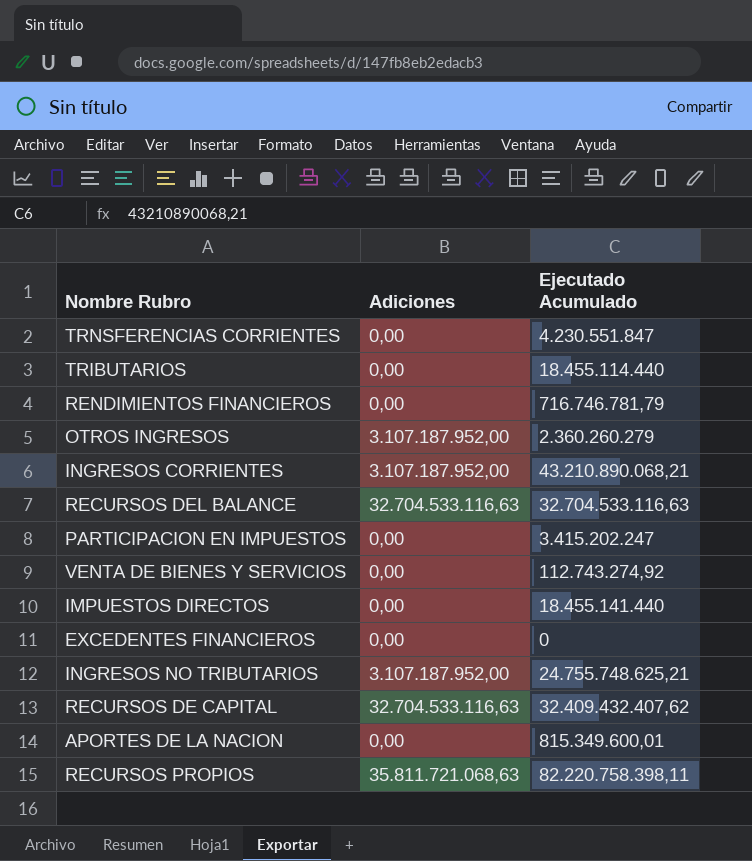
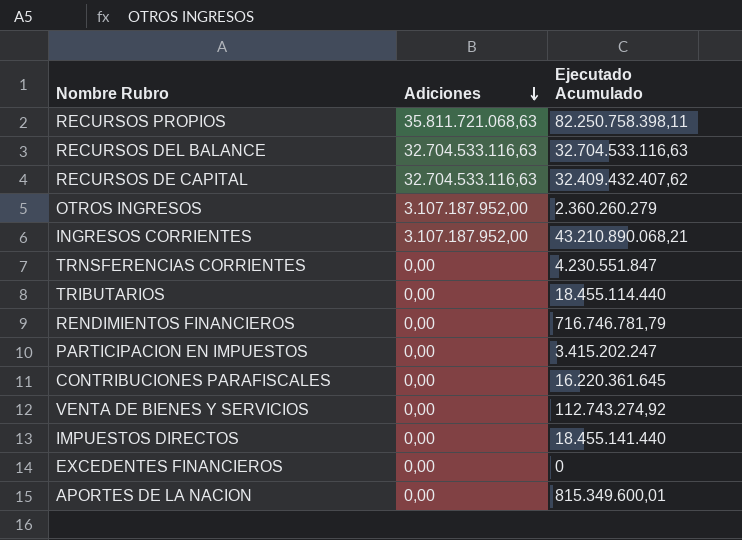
row order: none -> Adiciones descending
row INGRESOS NO TRIBUTARIOS: 3.107.187.952,00 | 24.755.748.625,21 -> none
RECURSOS PROPIOS | Ejecutado Acumulado: 82.220.758.398,11 -> 82.250.758.398,11
row CONTRIBUCIONES PARAFISCALES: none -> 0,00 | 16.220.361.645

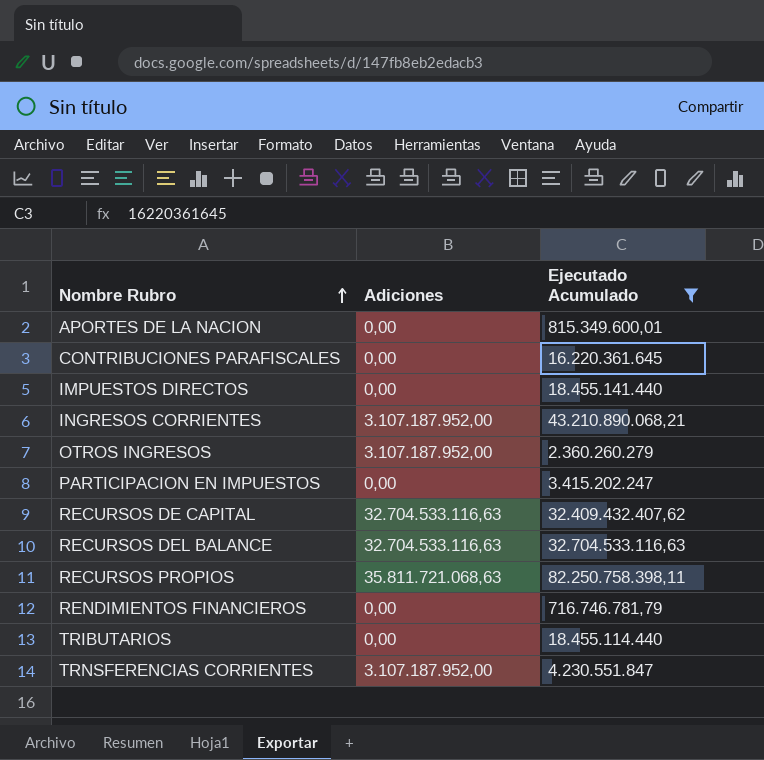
filter: none -> Ejecutado Acumulado >= 716.746.781,79
row order: Adiciones descending -> Nombre Rubro ascending
TRNSFERENCIAS CORRIENTES | Adiciones: 0,00 -> 3.107.187.952,00

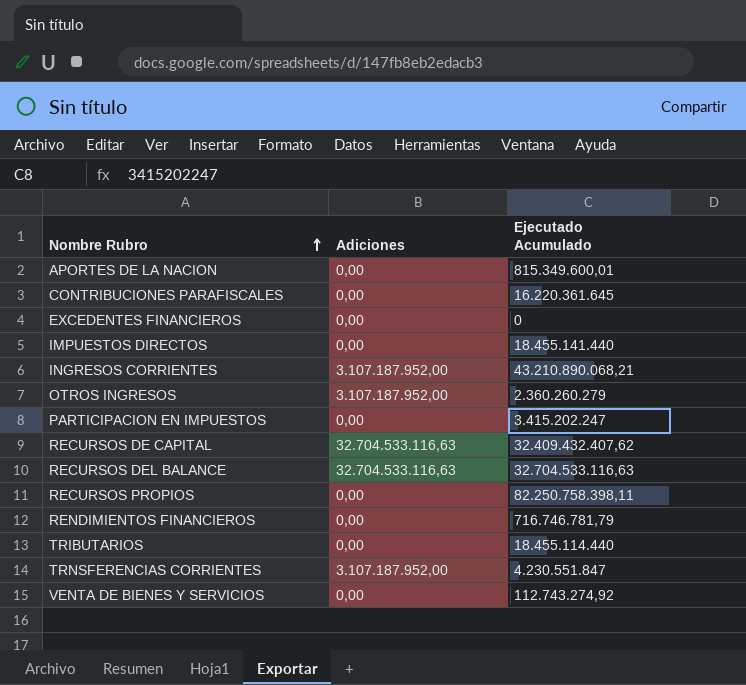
filter: Ejecutado Acumulado >= 716.746.781,79 -> none
RECURSOS PROPIOS | Adiciones: 35.811.721.068,63 -> 0,00

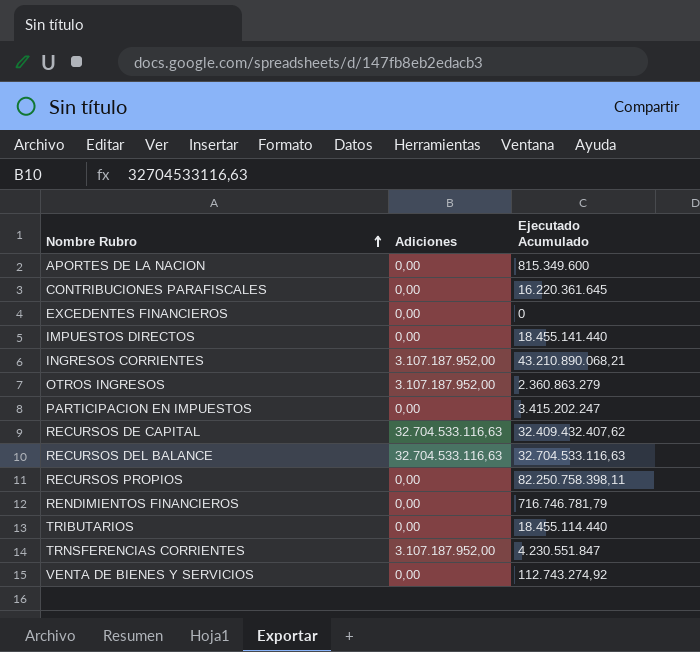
APORTES DE LA NACION | Ejecutado Acumulado: 815.349.600,01 -> 815.349.600
OTROS INGRESOS | Ejecutado Acumulado: 2.360.260.279 -> 2.360.863.279

